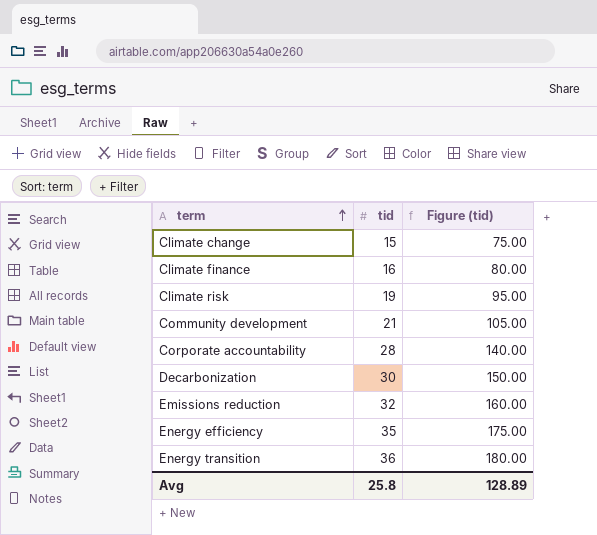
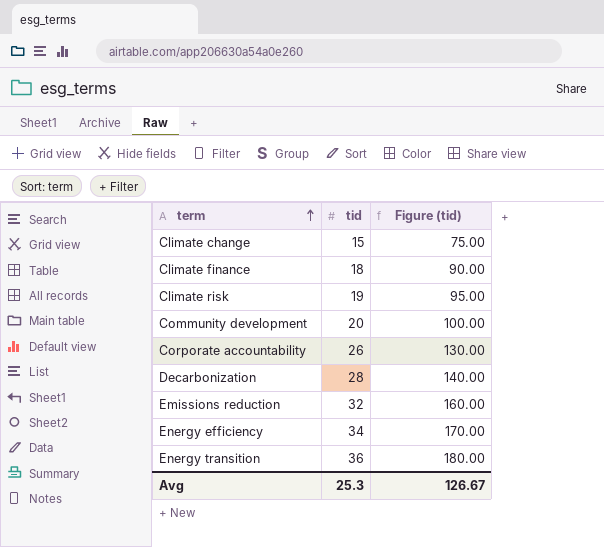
Climate finance | tid: 16 -> 18
Climate finance | Figure (tid): 80.00 -> 90.00
Community development | tid: 21 -> 20
Community development | Figure (tid): 105.00 -> 100.00
Corporate accountability | tid: 28 -> 26
Corporate accountability | Figure (tid): 140.00 -> 130.00
Decarbonization | tid: 30 -> 28
Decarbonization | Figure (tid): 150.00 -> 140.00
Energy efficiency | tid: 35 -> 34
Energy efficiency | Figure (tid): 175.00 -> 170.00
Avg | tid: 25.8 -> 25.3
Avg | Figure (tid): 128.89 -> 126.67

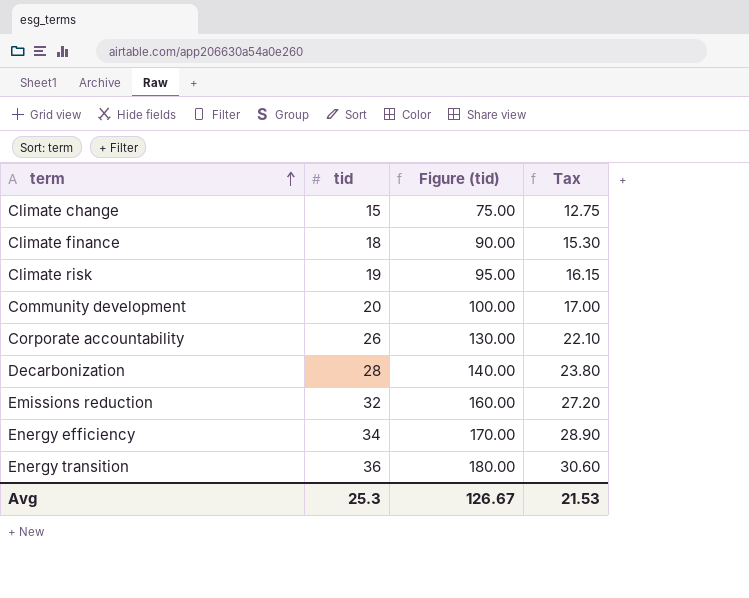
column Tax | formula: none -> [tid] * 0.85

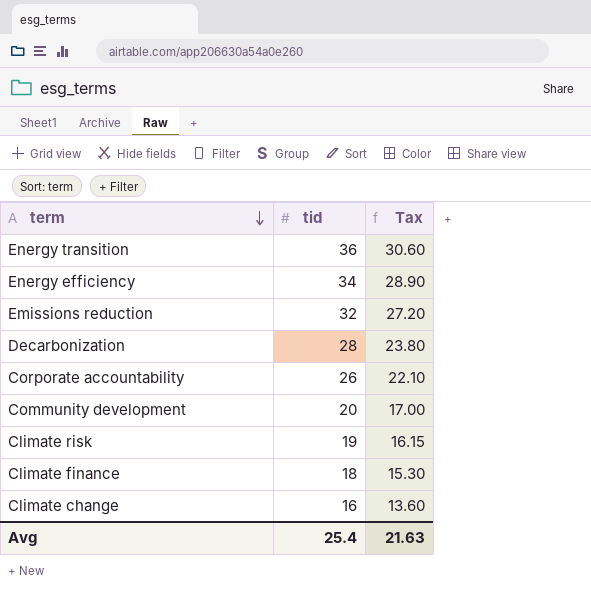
row order: term ascending -> term descending
column Figure (tid) | formula: [tid] * 5 -> none
Climate change | tid: 15 -> 16
Climate change | Tax: 12.75 -> 13.60
Avg | tid: 25.3 -> 25.4
Avg | Tax: 21.53 -> 21.63

